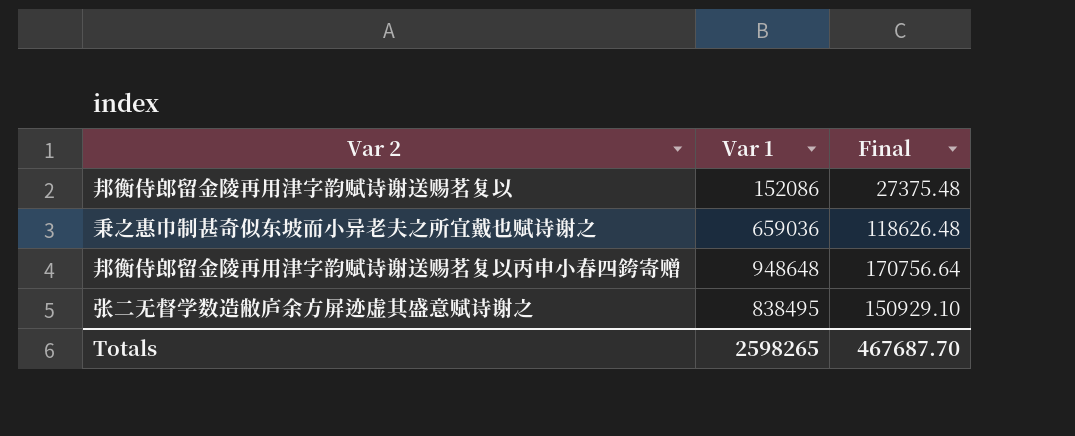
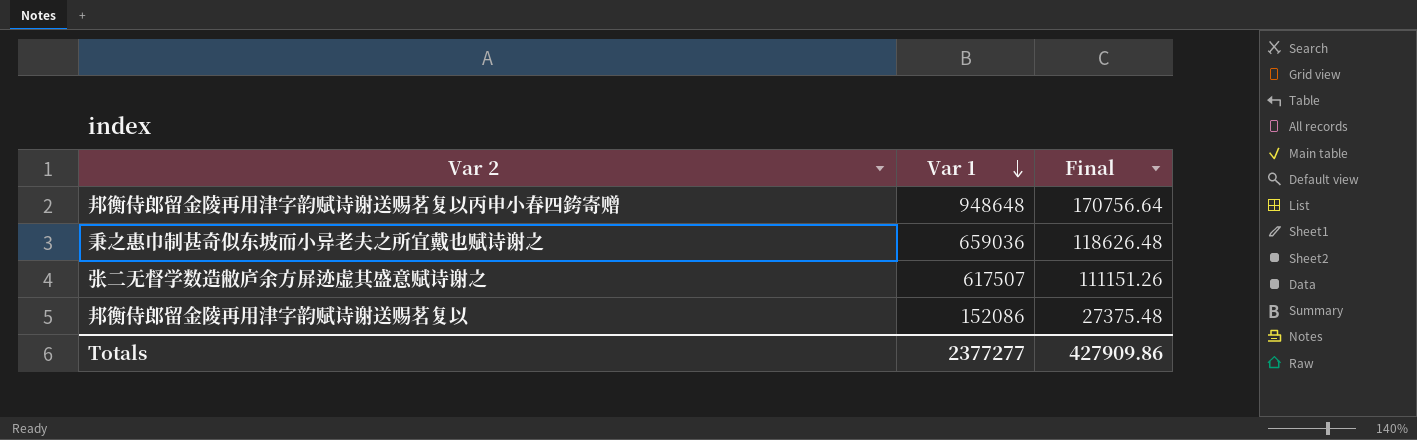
row order: none -> Var 1 descending
张二无督学数造敝庐余方屏迹虚其盛意赋诗谢之 | Var 1: 838495 -> 617507
张二无督学数造敝庐余方屏迹虚其盛意赋诗谢之 | Final: 150929.10 -> 111151.26
Totals | Var 1: 2598265 -> 2377277
Totals | Final: 467687.70 -> 427909.86

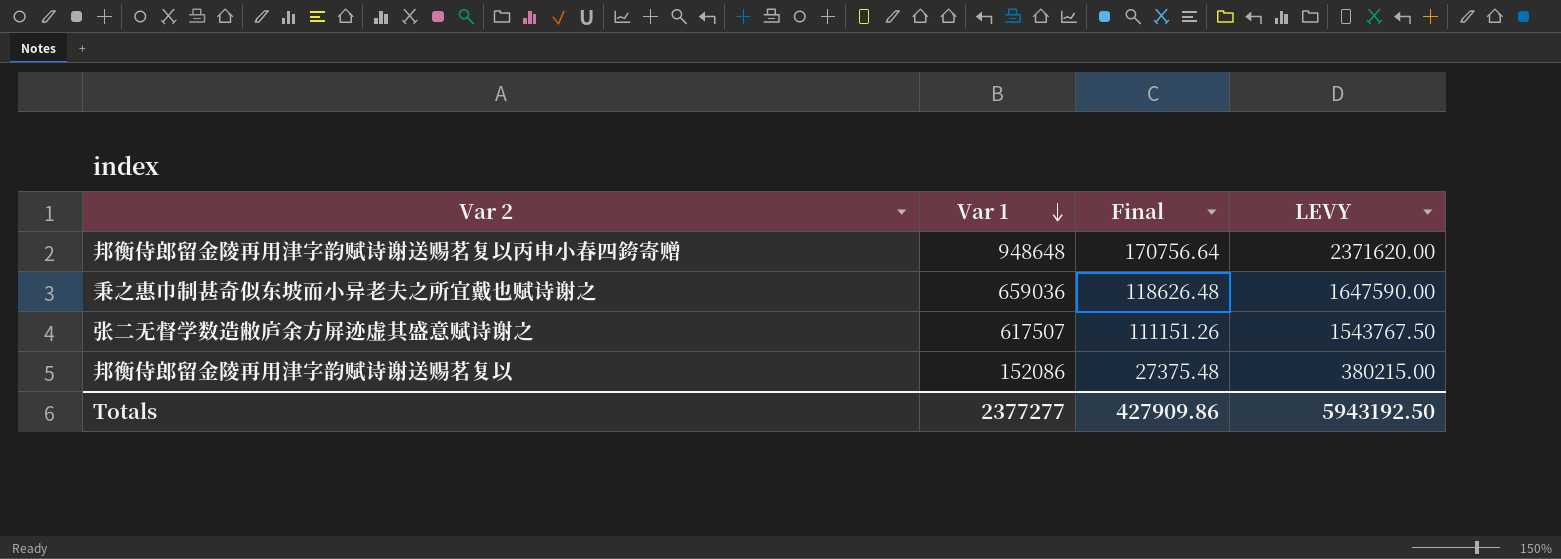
column LEVY | formula: none -> [Var 1] * 2.5

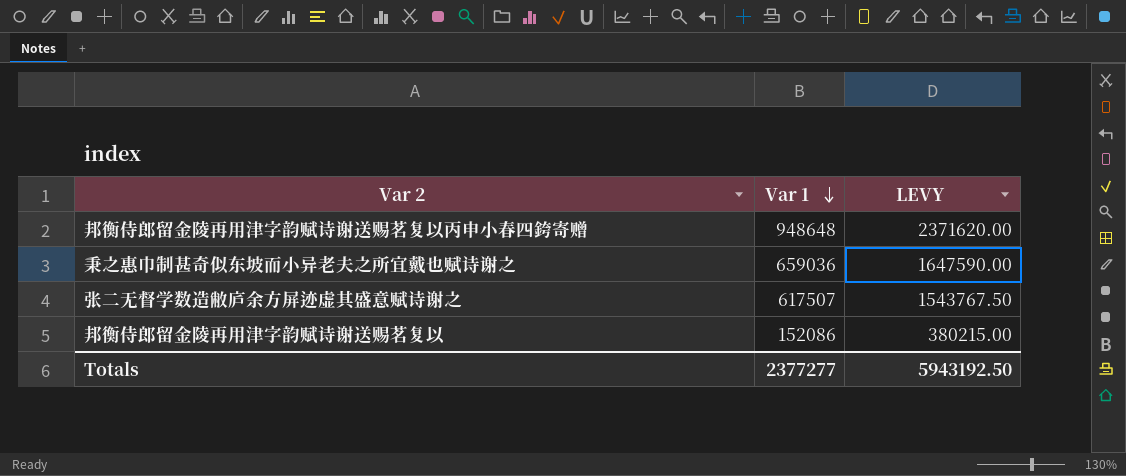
column Final | formula: [Var 1] * 0.18 -> none

